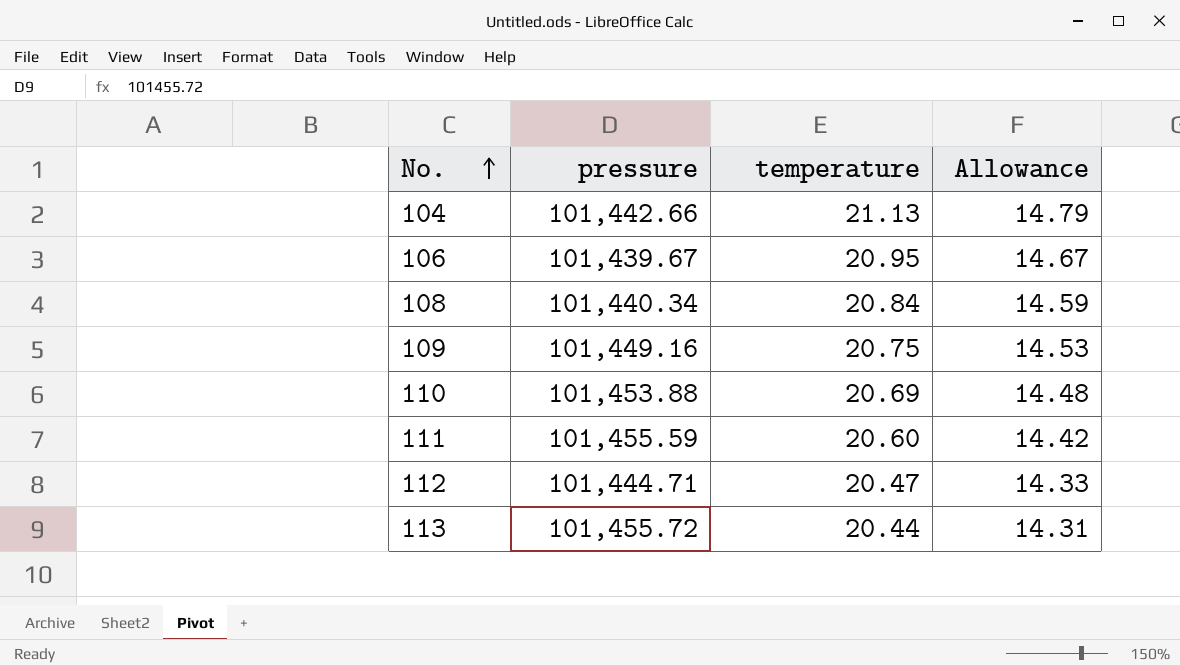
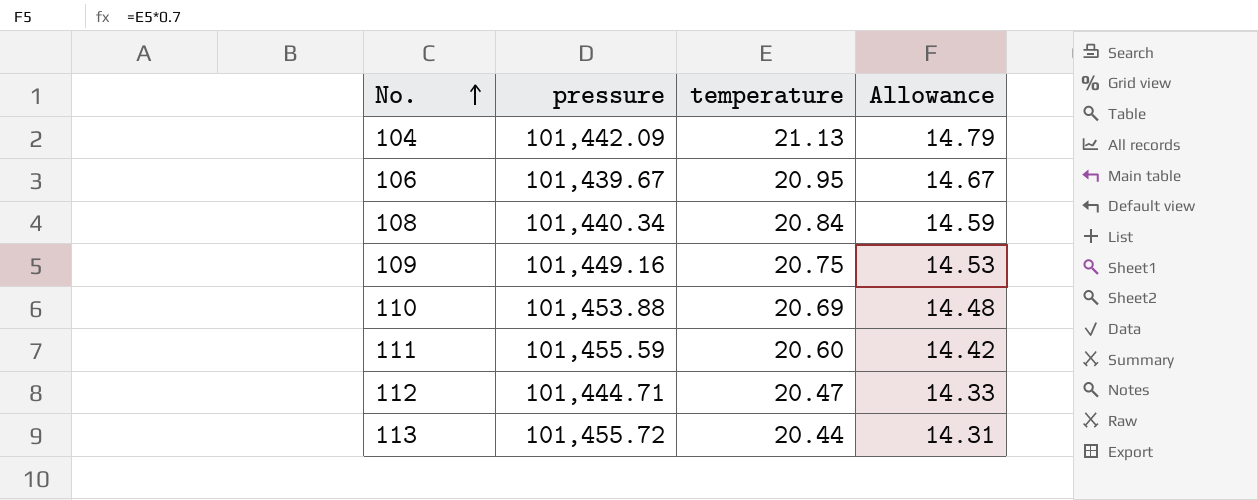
104 | pressure: 101,442.66 -> 101,442.09

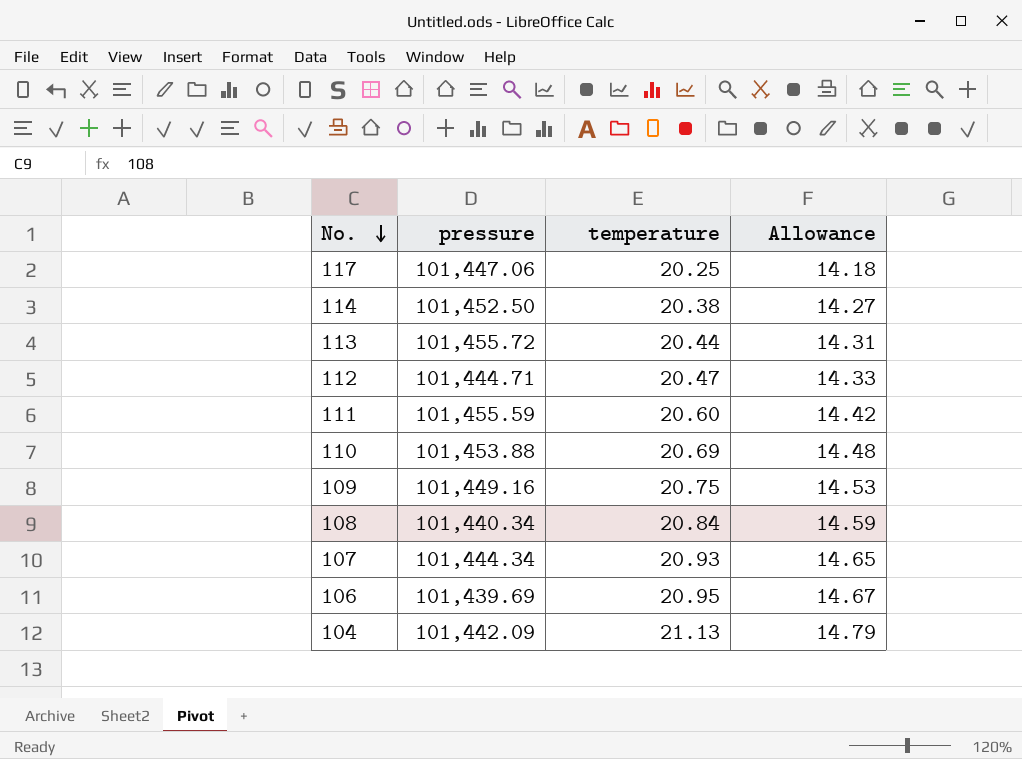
row order: No. ascending -> No. descending
row 117: none -> 101,447.06 | 20.25 | 14.18
row 114: none -> 101,452.50 | 20.38 | 14.27
row 107: none -> 101,444.34 | 20.93 | 14.65
106 | pressure: 101,439.67 -> 101,439.69

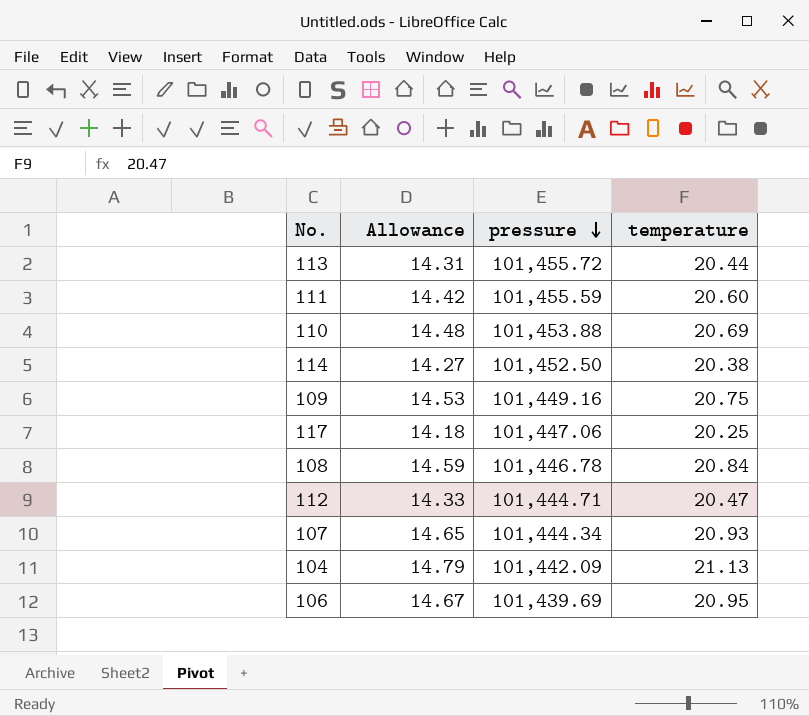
row order: No. descending -> pressure descending
column Allowance | position: 4 -> 2
108 | pressure: 101,440.34 -> 101,446.78

